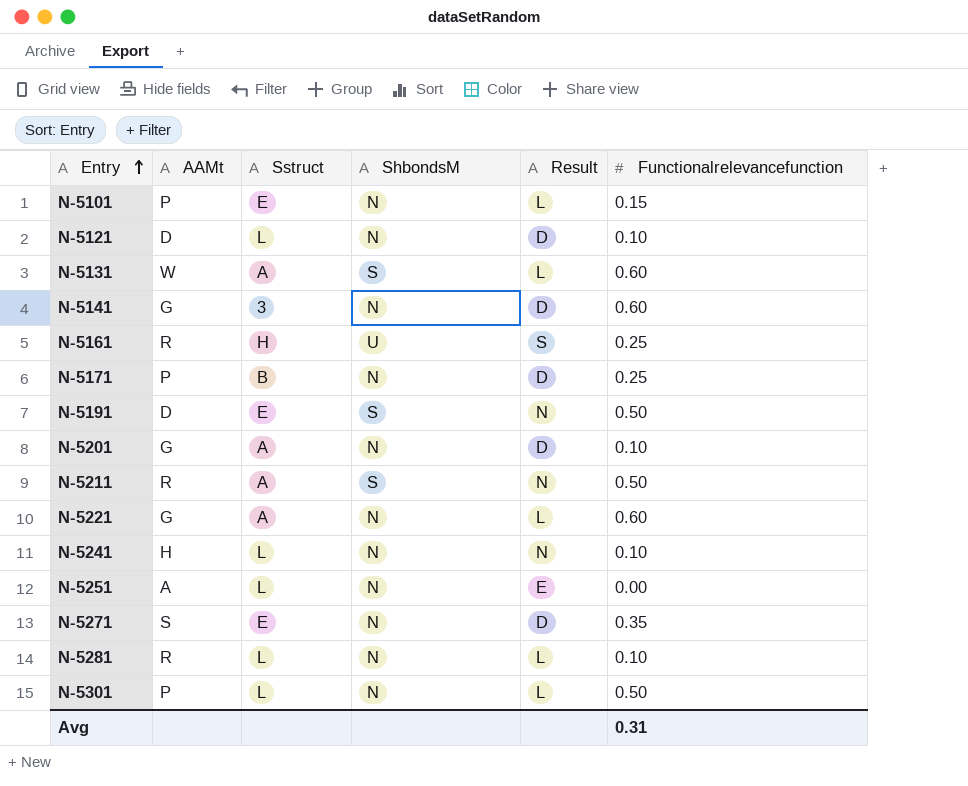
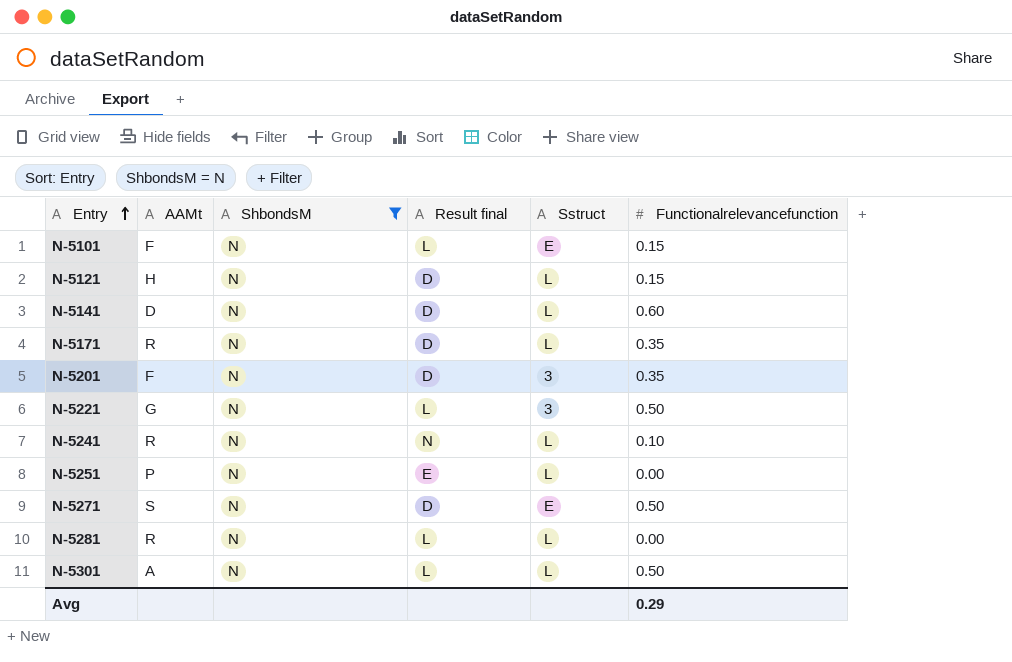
filter: none -> ShbondsM = N
column name: Result -> Result final
column Sstruct | position: 3 -> 5
N-5101 | AAMt: P -> F
N-5121 | AAMt: D -> H
N-5121 | Functionalrelevancefunction: 0.10 -> 0.15
N-5141 | AAMt: G -> D
N-5141 | Sstruct: 3 -> L
N-5171 | AAMt: P -> R
N-5171 | Sstruct: B -> L
N-5171 | Functionalrelevancefunction: 0.25 -> 0.35
N-5201 | AAMt: G -> F
N-5201 | Sstruct: A -> 3
N-5201 | Functionalrelevancefunction: 0.10 -> 0.35
N-5221 | Sstruct: A -> 3
N-5221 | Functionalrelevancefunction: 0.60 -> 0.50
N-5241 | AAMt: H -> R
N-5251 | AAMt: A -> P
N-5271 | Functionalrelevancefunction: 0.35 -> 0.50
N-5281 | Functionalrelevancefunction: 0.10 -> 0.00
N-5301 | AAMt: P -> A
Avg | Functionalrelevancefunction: 0.31 -> 0.29

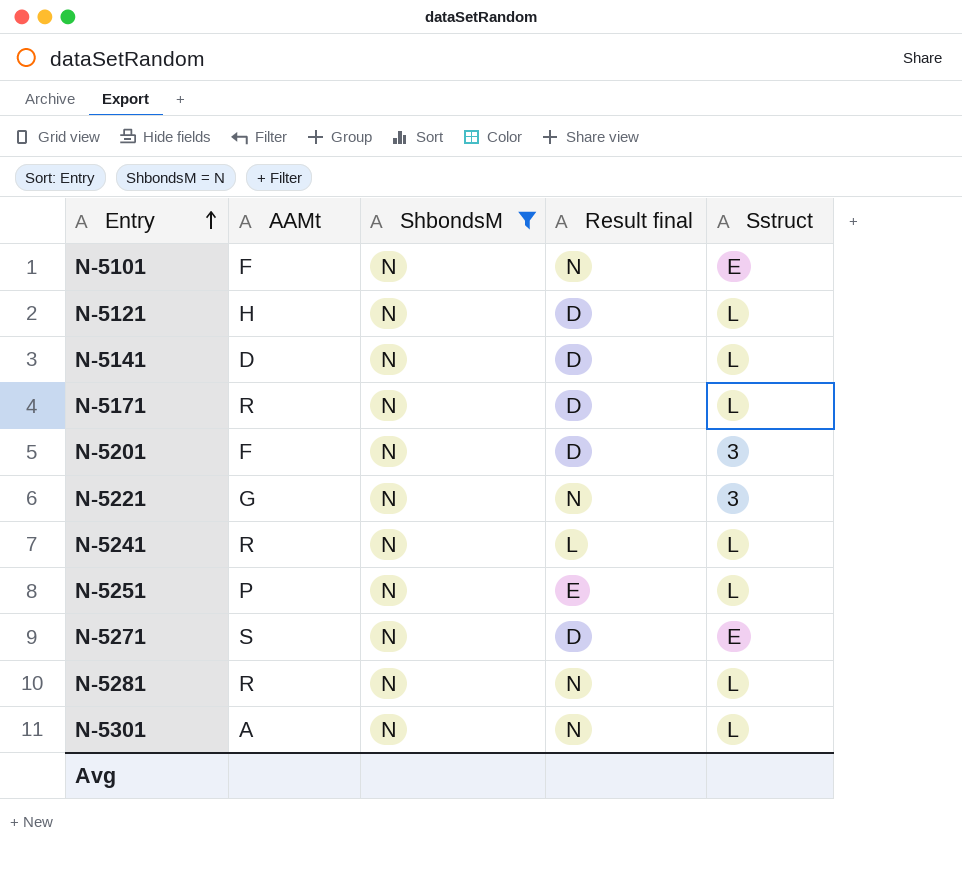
column Functionalrelevancefunction | position: 6 -> none
N-5101 | Result final: L -> N
N-5221 | Result final: L -> N
N-5241 | Result final: N -> L
N-5281 | Result final: L -> N
N-5301 | Result final: L -> N

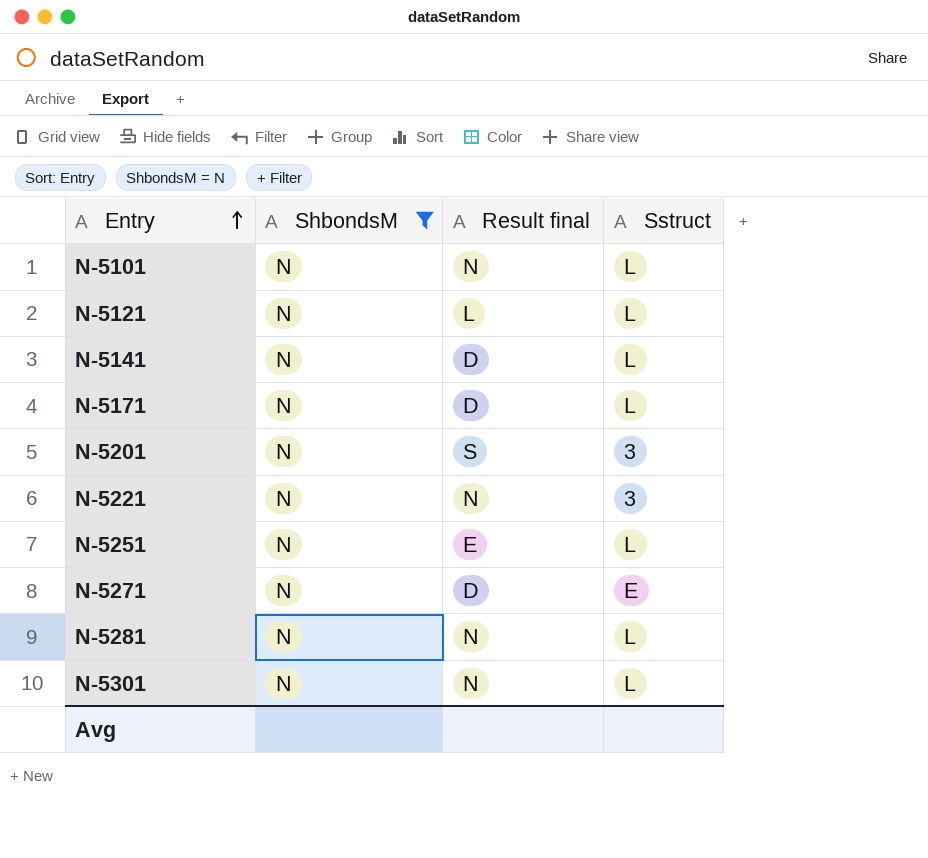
column AAMt | position: 2 -> none
row N-5241: R | N | L | L -> none
N-5101 | Sstruct: E -> L
N-5121 | Result final: D -> L
N-5201 | Result final: D -> S

